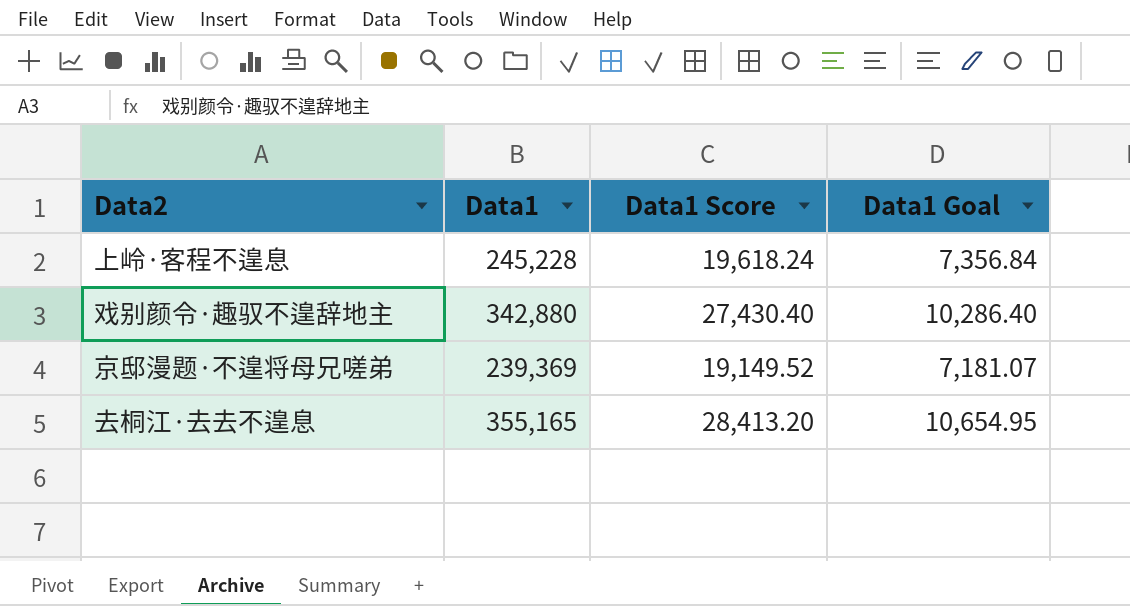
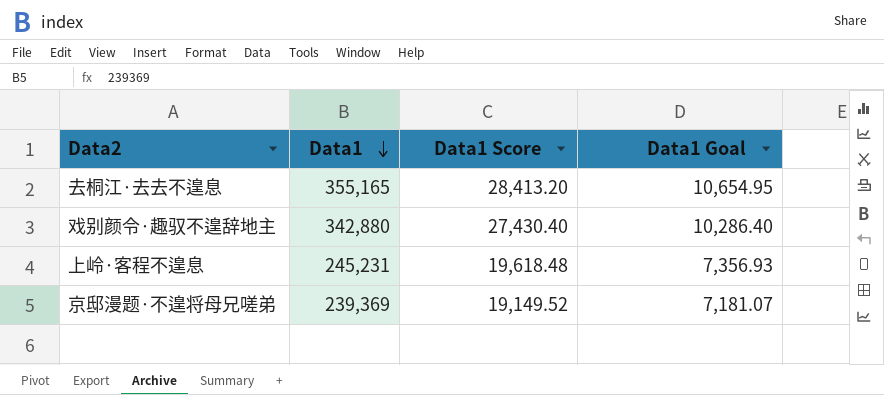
row order: none -> Data1 descending
上岭·客程不遑息 | Data1: 245,228 -> 245,231
上岭·客程不遑息 | Data1 Score: 19,618.24 -> 19,618.48
上岭·客程不遑息 | Data1 Goal: 7,356.84 -> 7,356.93

